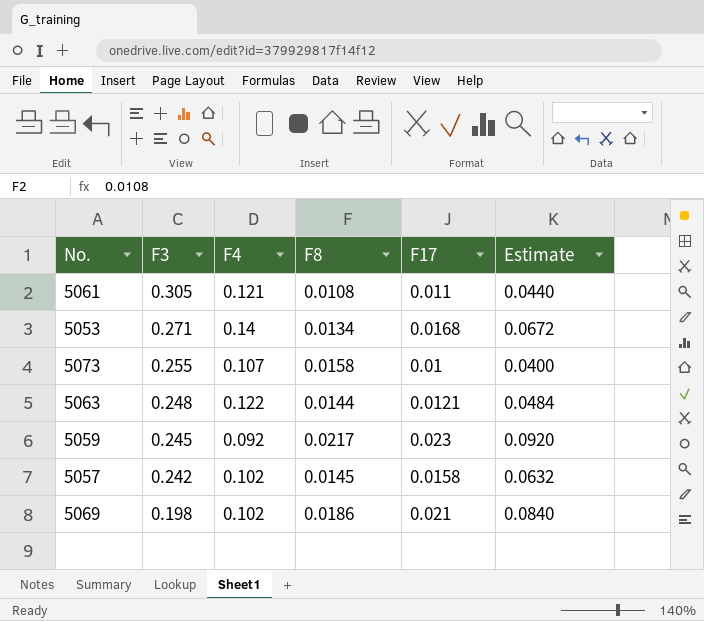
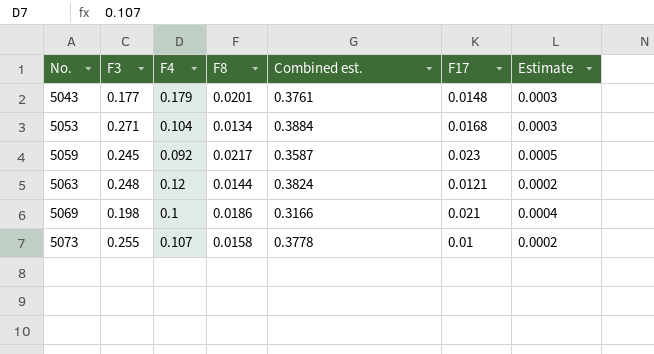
row order: F3 descending -> No. ascending
column Combined est. | formula: none -> [F3] + [F4] + [F8]
column Estimate | formula: [F17] * 4 -> [F17] * 0.02
row 5061: 0.305 | 0.121 | 0.0108 | 0.011 | 0.0440 -> none
row 5057: 0.242 | 0.102 | 0.0145 | 0.0158 | 0.0632 -> none
row 5043: none -> 0.177 | 0.179 | 0.0201 | 0.3761 | 0.0148 | 0.0003
5053 | F4: 0.14 -> 0.104
5063 | F4: 0.122 -> 0.12
5069 | F4: 0.102 -> 0.1

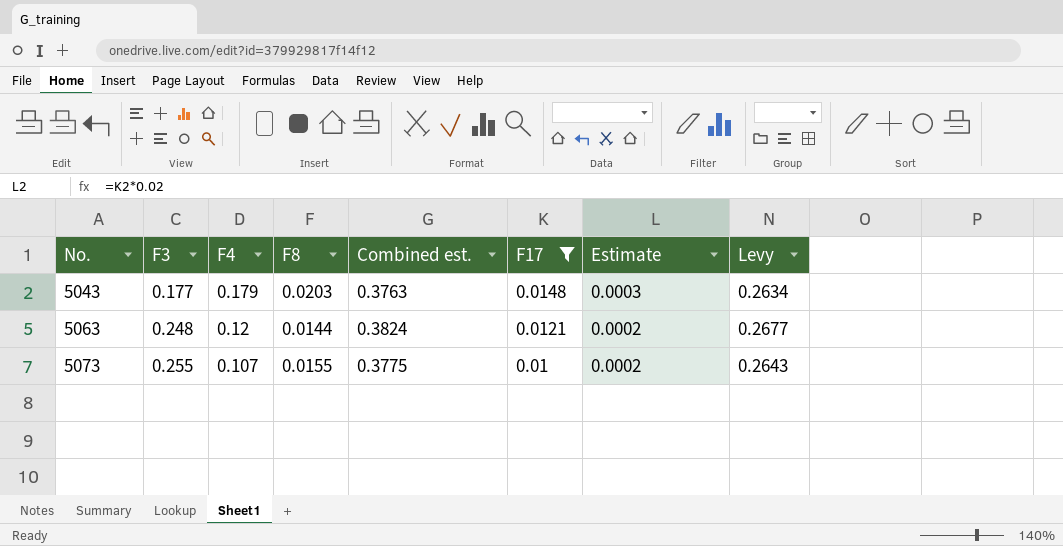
filter: none -> F17 <= 0.0148
column Levy | formula: none -> [Combined est.] * 0.7
5043 | F8: 0.0201 -> 0.0203
5043 | Combined est.: 0.3761 -> 0.3763
5073 | F8: 0.0158 -> 0.0155
5073 | Combined est.: 0.3778 -> 0.3775

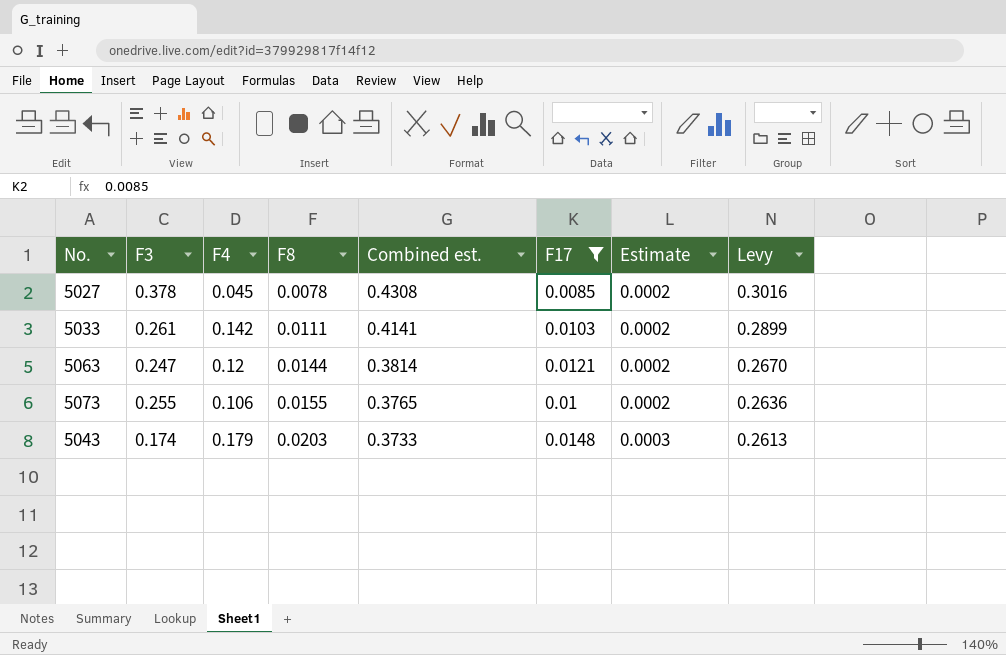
row order: No. ascending -> F8 ascending
row 5027: none -> 0.378 | 0.045 | 0.0078 | 0.4308 | 0.0085 | 0.0002 | 0.3016
row 5033: none -> 0.261 | 0.142 | 0.0111 | 0.4141 | 0.0103 | 0.0002 | 0.2899
5063 | F3: 0.248 -> 0.247
5063 | Combined est.: 0.3824 -> 0.3814
5063 | Levy: 0.2677 -> 0.2670
5073 | F4: 0.107 -> 0.106
5073 | Combined est.: 0.3775 -> 0.3765
5073 | Levy: 0.2643 -> 0.2636
5043 | F3: 0.177 -> 0.174
5043 | Combined est.: 0.3763 -> 0.3733
5043 | Levy: 0.2634 -> 0.2613

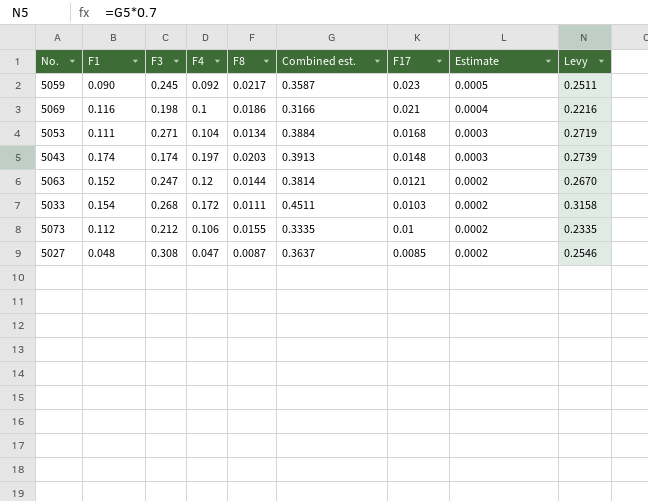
filter: F17 <= 0.0148 -> none
row order: F8 ascending -> F17 descending
column F1 | position: none -> 2
5043 | F4: 0.179 -> 0.197
5043 | Combined est.: 0.3733 -> 0.3913
5043 | Levy: 0.2613 -> 0.2739
5033 | F3: 0.261 -> 0.268
5033 | F4: 0.142 -> 0.172
5033 | Combined est.: 0.4141 -> 0.4511
5033 | Levy: 0.2899 -> 0.3158
5073 | F3: 0.255 -> 0.212
5073 | Combined est.: 0.3765 -> 0.3335
5073 | Levy: 0.2636 -> 0.2335
5027 | F3: 0.378 -> 0.308
5027 | F4: 0.045 -> 0.047
5027 | F8: 0.0078 -> 0.0087
5027 | Combined est.: 0.4308 -> 0.3637
5027 | Levy: 0.3016 -> 0.2546

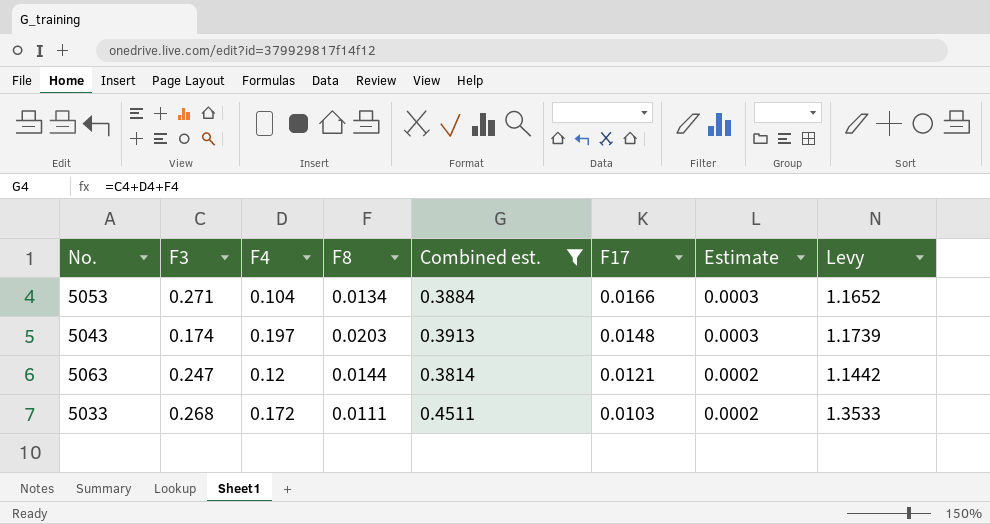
filter: none -> Combined est. >= 0.3814
column F1 | position: 2 -> none
column Levy | formula: [Combined est.] * 0.7 -> [Combined est.] * 3
5053 | F17: 0.0168 -> 0.0166

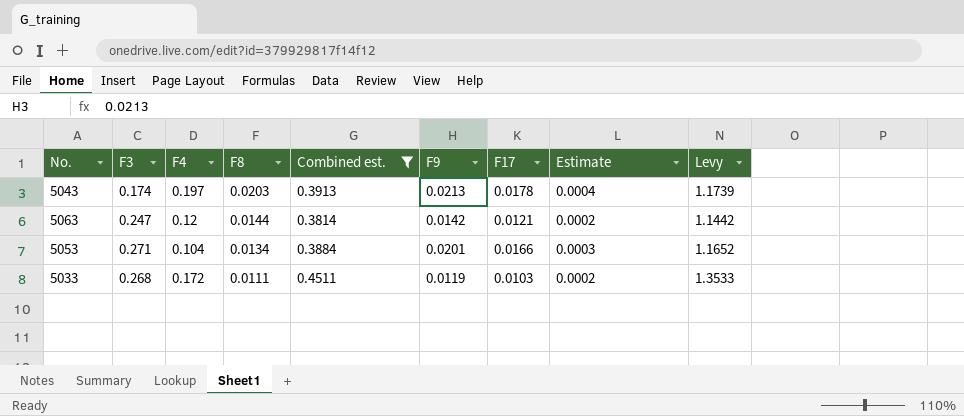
row order: F17 descending -> F8 descending
column F9 | position: none -> 6
5043 | F17: 0.0148 -> 0.0178
5043 | Estimate: 0.0003 -> 0.0004

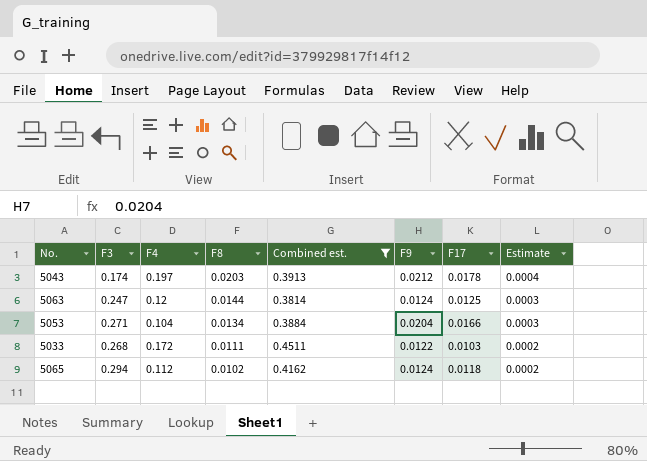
column Levy | formula: [Combined est.] * 3 -> none
5043 | F9: 0.0213 -> 0.0212
5063 | F9: 0.0142 -> 0.0124
5063 | F17: 0.0121 -> 0.0125
5063 | Estimate: 0.0002 -> 0.0003
5053 | F9: 0.0201 -> 0.0204
5033 | F9: 0.0119 -> 0.0122
row 5065: none -> 0.294 | 0.112 | 0.0102 | 0.4162 | 0.0124 | 0.0118 | 0.0002

